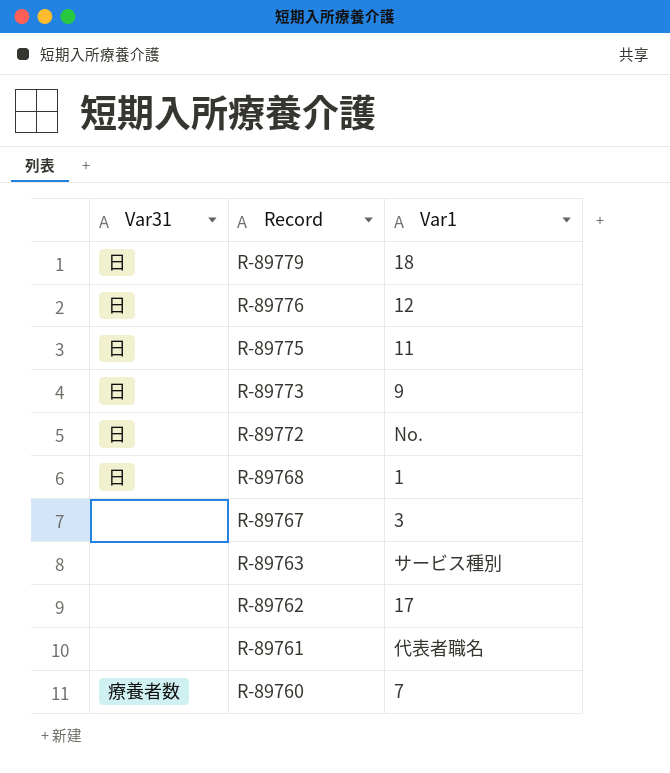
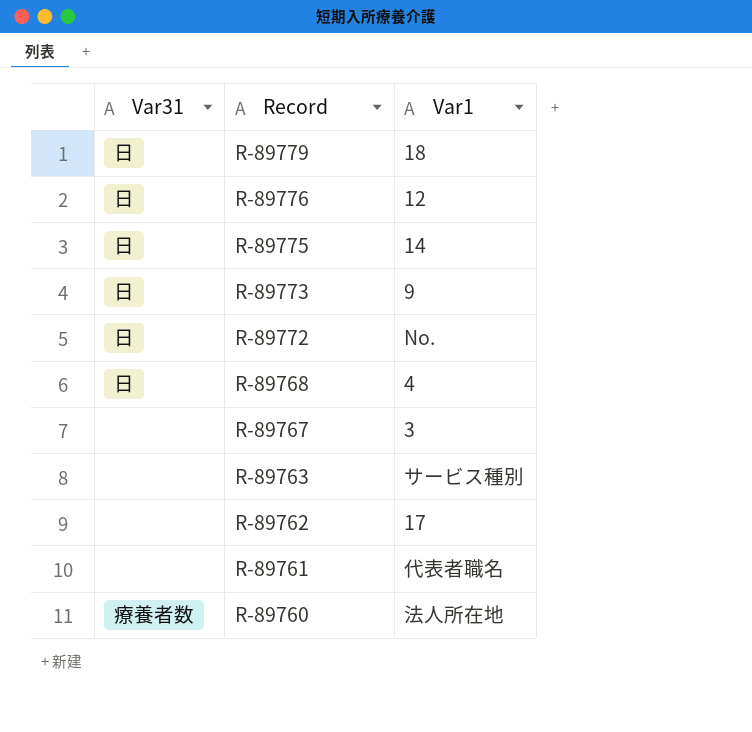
R-89775 | Var1: 11 -> 14
R-89768 | Var1: 1 -> 4
R-89760 | Var1: 7 -> 法人所在地

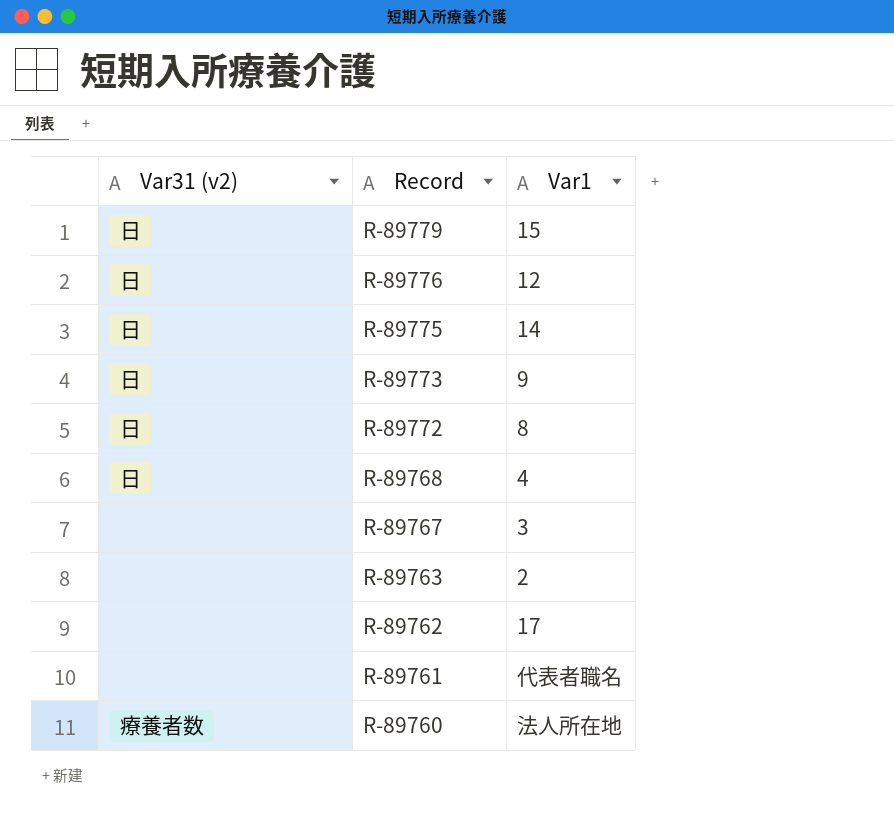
column name: Var31 -> Var31 (v2)
R-89779 | Var1: 18 -> 15
R-89772 | Var1: No. -> 8
R-89763 | Var1: サービス種別 -> 2

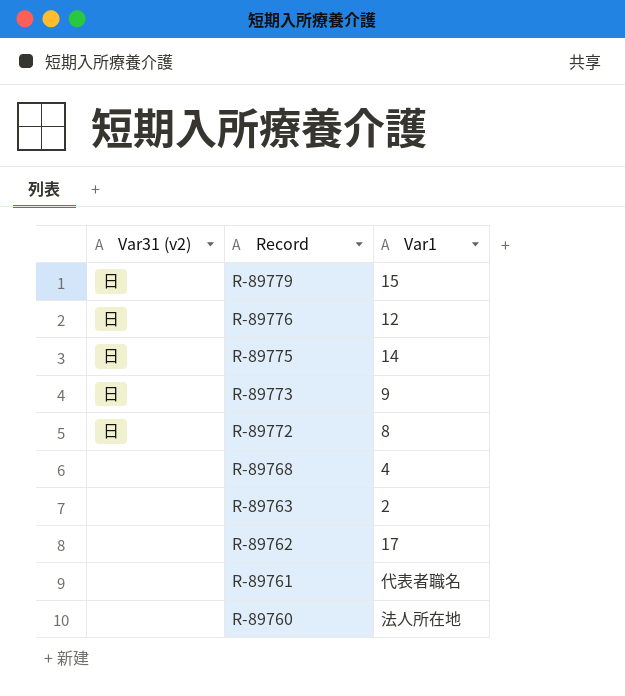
row R-89767: none | 3 -> none
R-89768 | Var31 (v2): 日 -> none
R-89760 | Var31 (v2): 療養者数 -> none

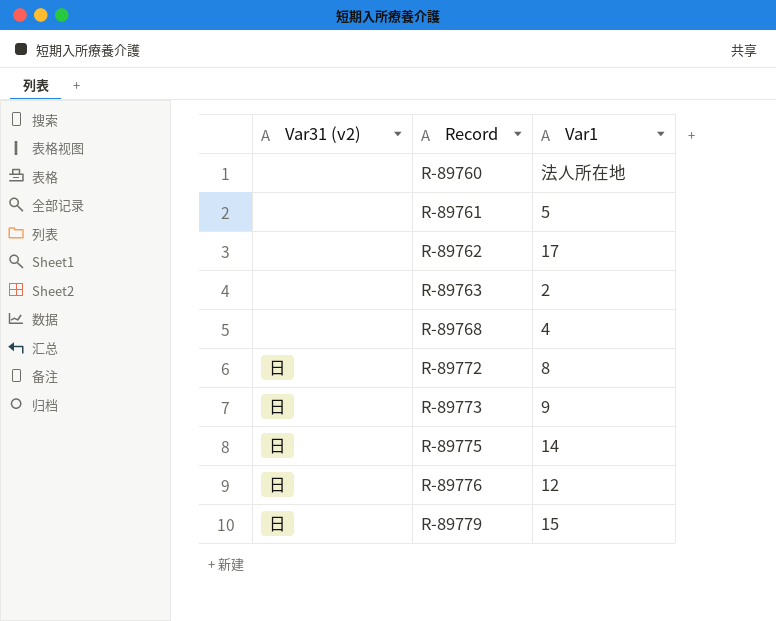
row order: Record descending -> Record ascending
R-89761 | Var1: 代表者職名 -> 5

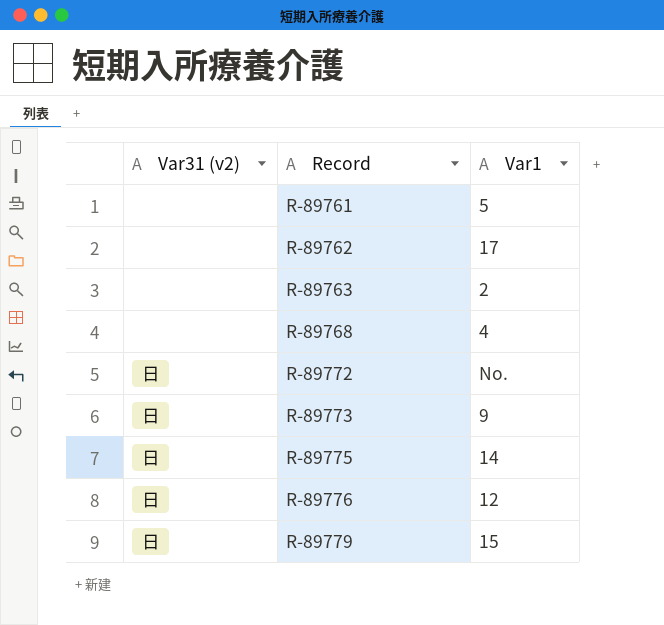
row R-89760: none | 法人所在地 -> none
R-89772 | Var1: 8 -> No.

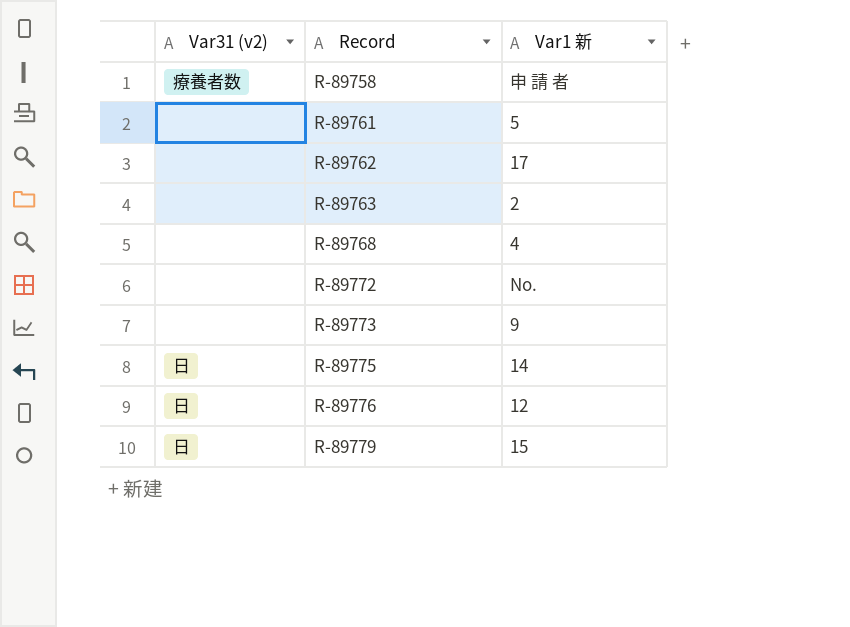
column name: Var1 -> Var1 新
row R-89758: none -> 療養者数 | 申 請 者
R-89772 | Var31 (v2): 日 -> none
R-89773 | Var31 (v2): 日 -> none

